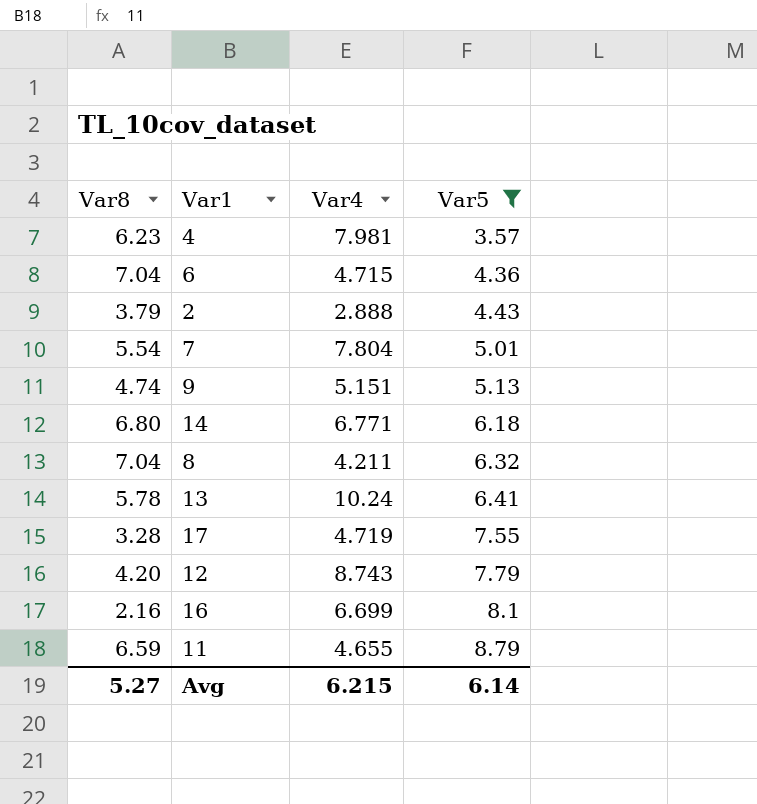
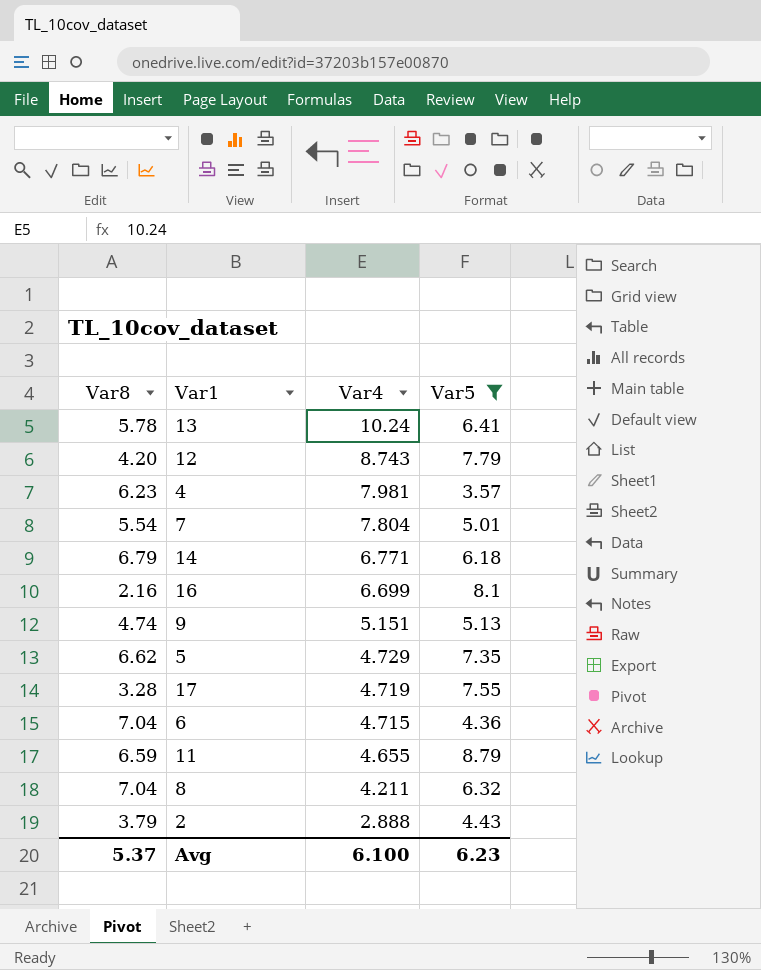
row order: Var5 ascending -> Var4 descending
14 | Var8: 6.80 -> 6.79
row 5: none -> 6.62 | 4.729 | 7.35
Avg | Var8: 5.27 -> 5.37
Avg | Var4: 6.215 -> 6.100
Avg | Var5: 6.14 -> 6.23

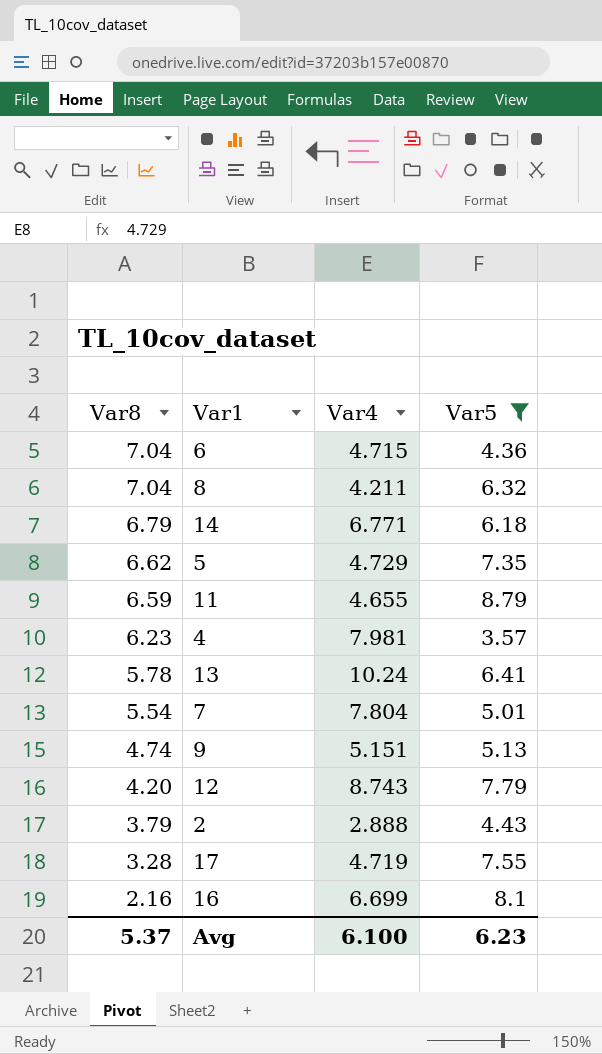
row order: Var4 descending -> Var8 descending

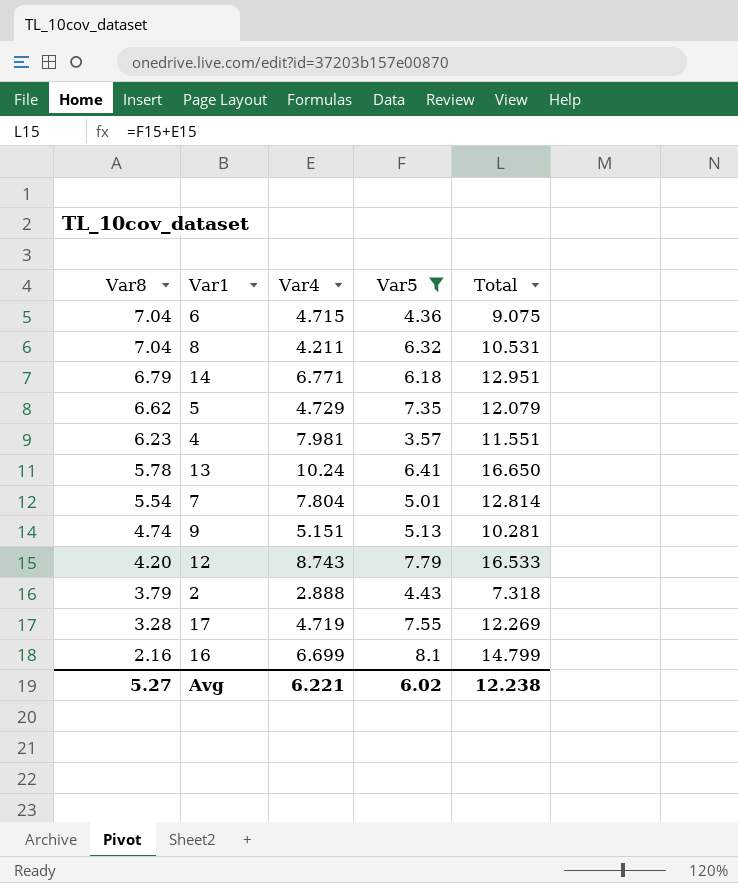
column Total | formula: none -> [Var4] + [Var5]
row 11: 6.59 | 4.655 | 8.79 -> none
Avg | Var8: 5.37 -> 5.27
Avg | Var4: 6.100 -> 6.221
Avg | Var5: 6.23 -> 6.02

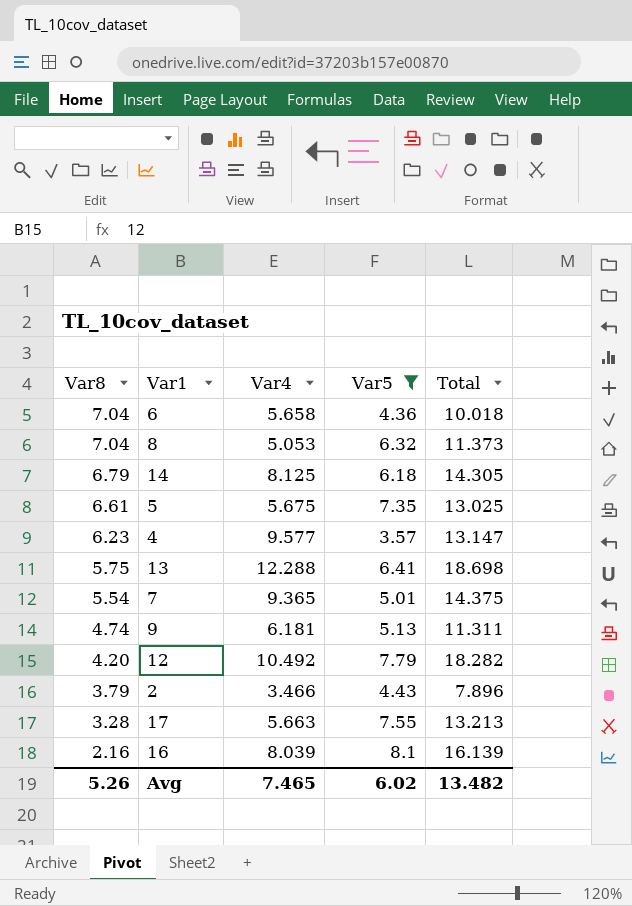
6 | Var4: 4.715 -> 5.658
6 | Total: 9.075 -> 10.018
8 | Var4: 4.211 -> 5.053
8 | Total: 10.531 -> 11.373
14 | Var4: 6.771 -> 8.125
14 | Total: 12.951 -> 14.305
5 | Var8: 6.62 -> 6.61
5 | Var4: 4.729 -> 5.675
5 | Total: 12.079 -> 13.025
4 | Var4: 7.981 -> 9.577
4 | Total: 11.551 -> 13.147
13 | Var8: 5.78 -> 5.75
13 | Var4: 10.24 -> 12.288
13 | Total: 16.650 -> 18.698
7 | Var4: 7.804 -> 9.365
7 | Total: 12.814 -> 14.375
9 | Var4: 5.151 -> 6.181
9 | Total: 10.281 -> 11.311
12 | Var4: 8.743 -> 10.492
12 | Total: 16.533 -> 18.282
2 | Var4: 2.888 -> 3.466
2 | Total: 7.318 -> 7.896
17 | Var4: 4.719 -> 5.663
17 | Total: 12.269 -> 13.213
16 | Var4: 6.699 -> 8.039
16 | Total: 14.799 -> 16.139
Avg | Var8: 5.27 -> 5.26
Avg | Var4: 6.221 -> 7.465
Avg | Total: 12.238 -> 13.482

